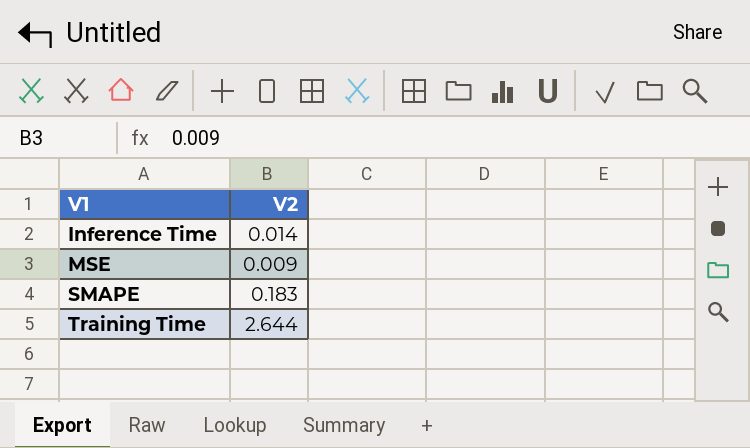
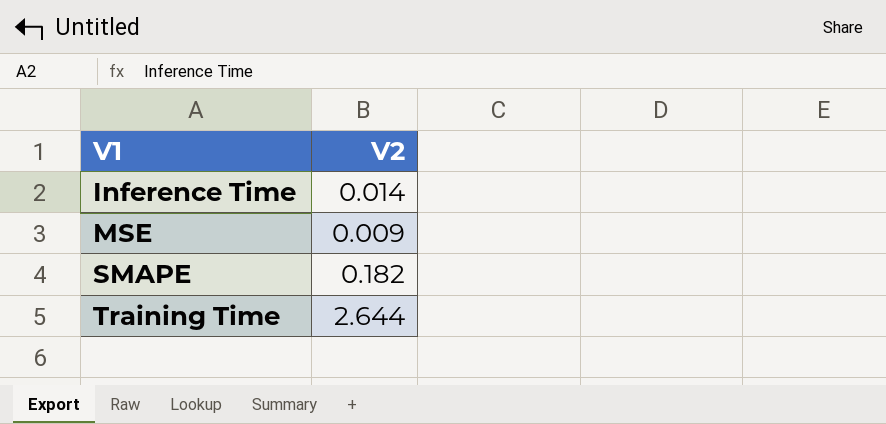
SMAPE | V2: 0.183 -> 0.182

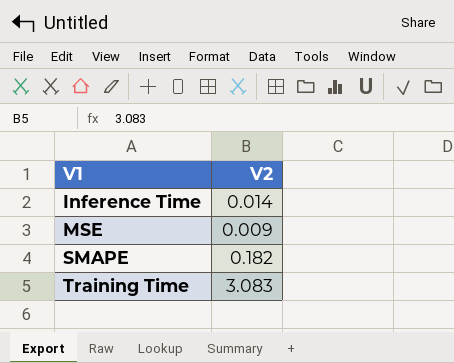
Training Time | V2: 2.644 -> 3.083

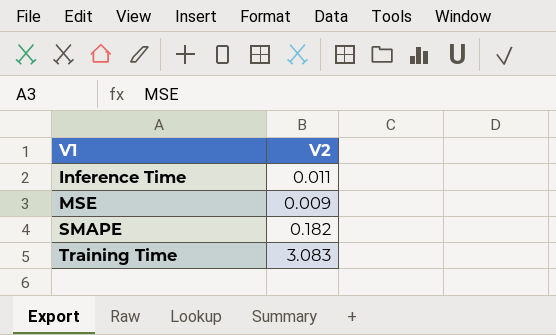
Inference Time | V2: 0.014 -> 0.011

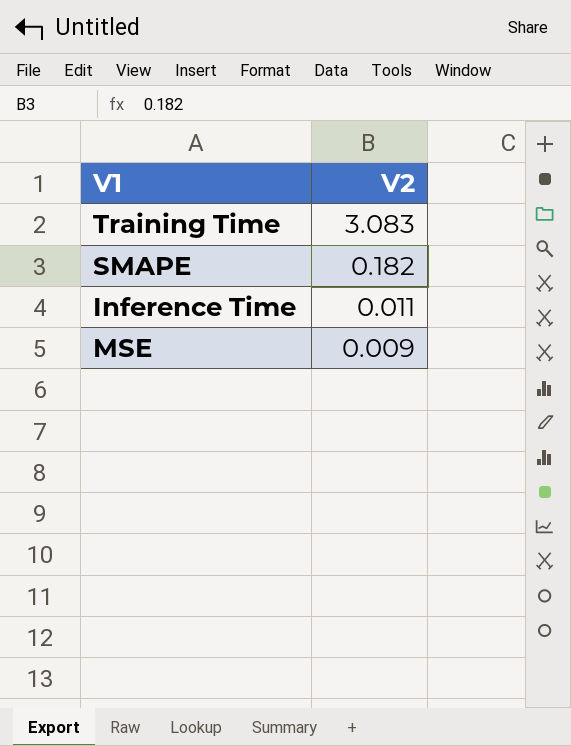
row order: V1 ascending -> V2 descending

